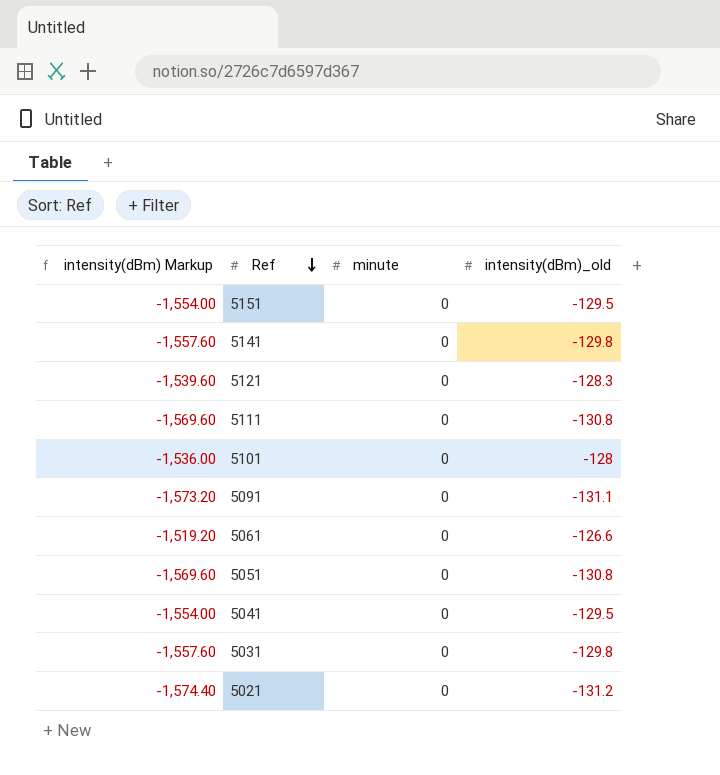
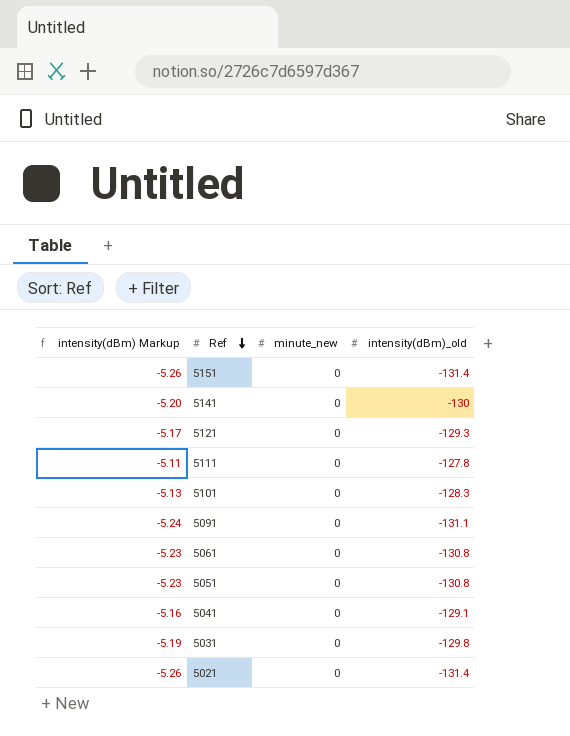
column intensity(dBm) Markup | formula: [intensity(dBm)_old] * 12 -> [intensity(dBm)_old] * 0.04
column name: minute -> minute_new
5151 | intensity(dBm)_old: -129.5 -> -131.4
5141 | intensity(dBm)_old: -129.8 -> -130
5121 | intensity(dBm)_old: -128.3 -> -129.3
5111 | intensity(dBm)_old: -130.8 -> -127.8
5101 | intensity(dBm)_old: -128 -> -128.3
5061 | intensity(dBm)_old: -126.6 -> -130.8
5041 | intensity(dBm)_old: -129.5 -> -129.1
5021 | intensity(dBm)_old: -131.2 -> -131.4

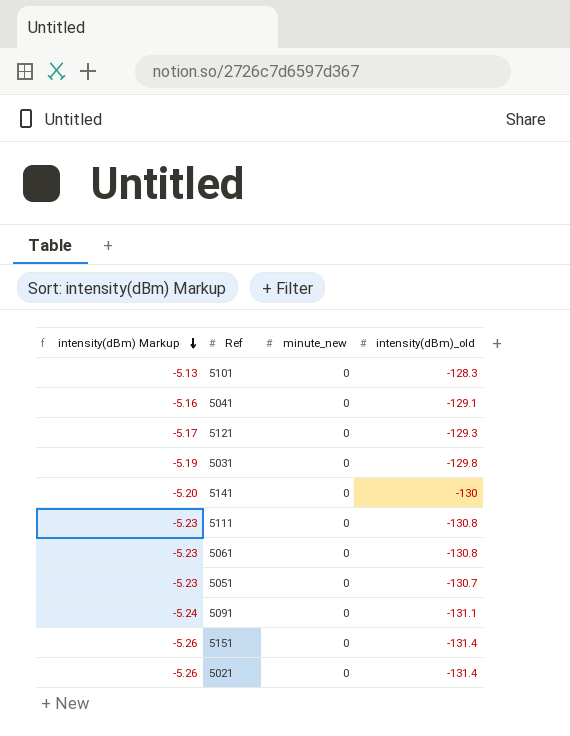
row order: Ref descending -> intensity(dBm) Markup descending
5111 | intensity(dBm) Markup: -5.11 -> -5.23
5111 | intensity(dBm)_old: -127.8 -> -130.8
5051 | intensity(dBm)_old: -130.8 -> -130.7

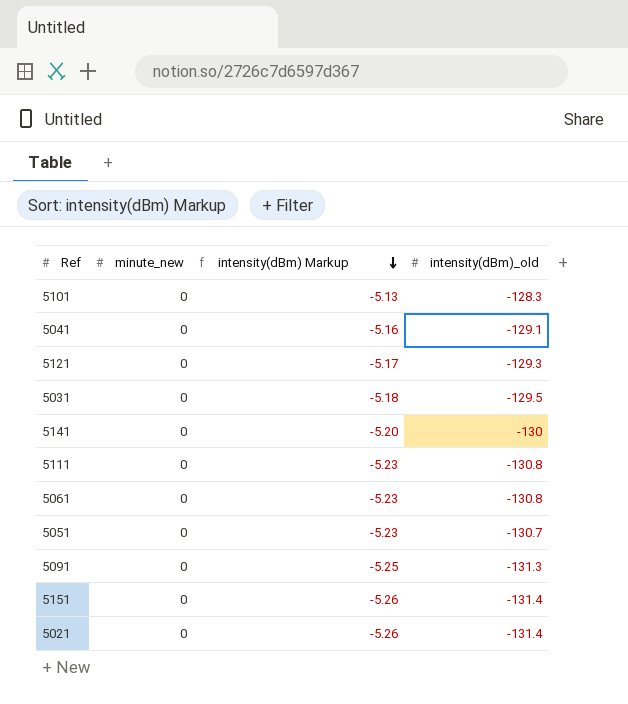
column intensity(dBm) Markup | position: 1 -> 3
5031 | intensity(dBm) Markup: -5.19 -> -5.18
5031 | intensity(dBm)_old: -129.8 -> -129.5
5091 | intensity(dBm) Markup: -5.24 -> -5.25
5091 | intensity(dBm)_old: -131.1 -> -131.3

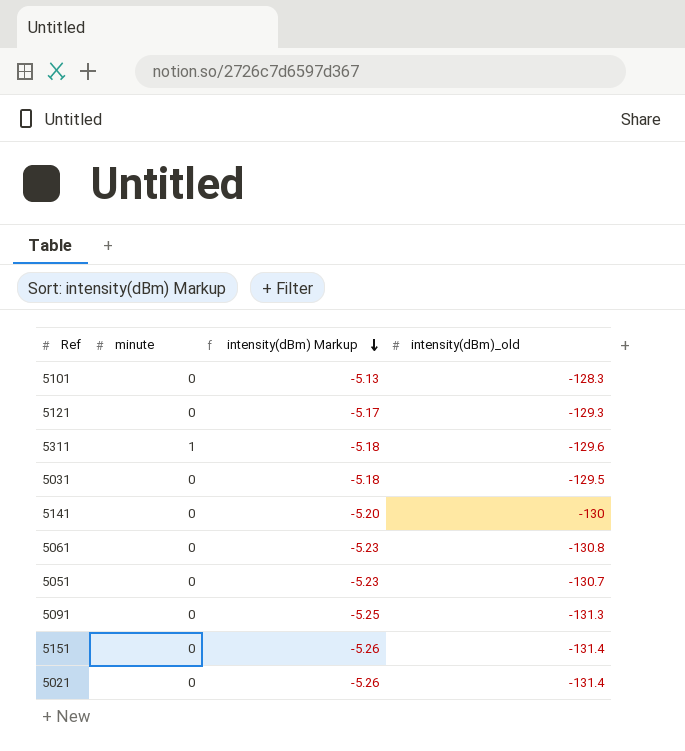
column name: minute_new -> minute
row 5041: 0 | -5.16 | -129.1 -> none
row 5111: 0 | -5.23 | -130.8 -> none
row 5311: none -> 1 | -5.18 | -129.6

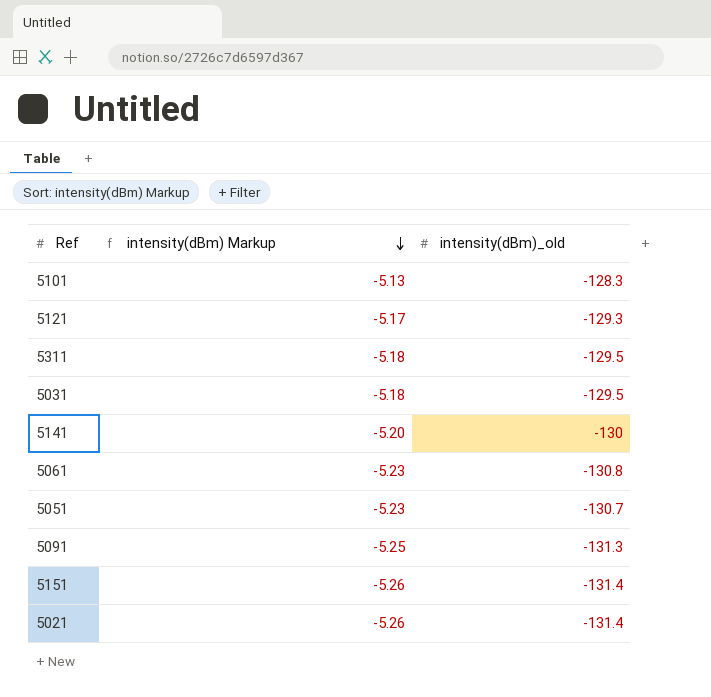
column minute | position: 2 -> none
5311 | intensity(dBm)_old: -129.6 -> -129.5

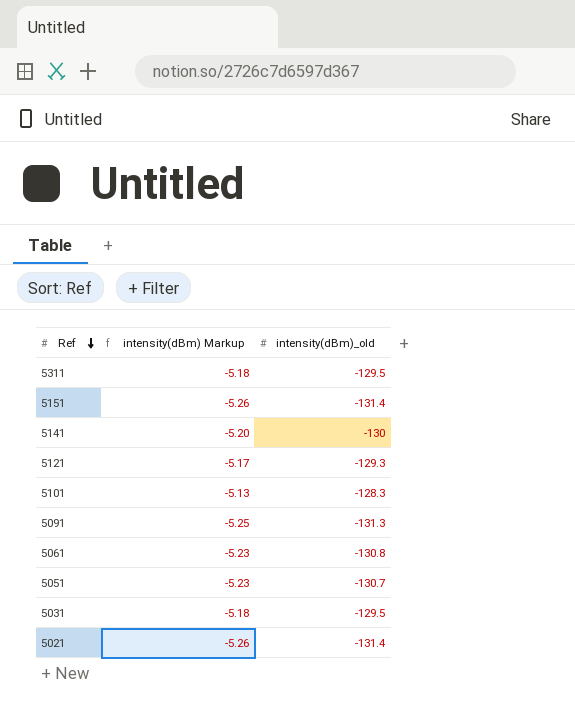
row order: intensity(dBm) Markup descending -> Ref descending

